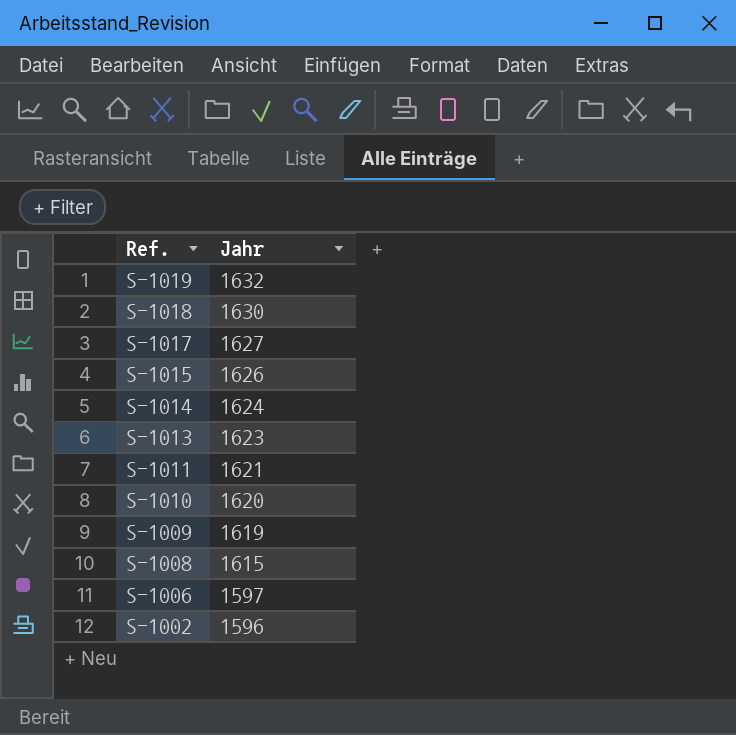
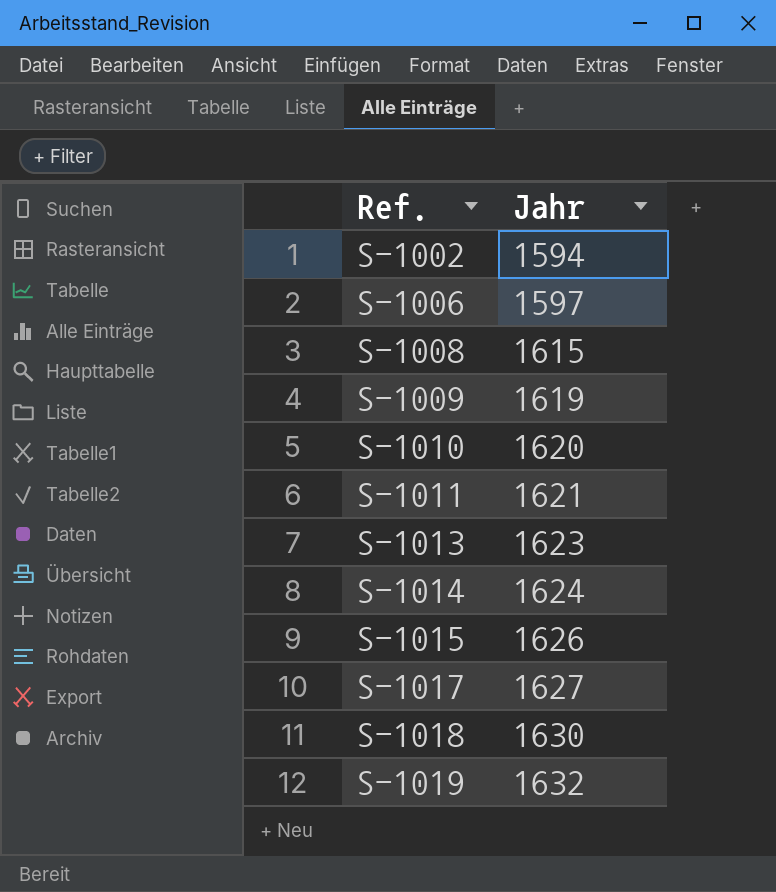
row order: Ref. descending -> Ref. ascending
S-1002 | Jahr: 1596 -> 1594

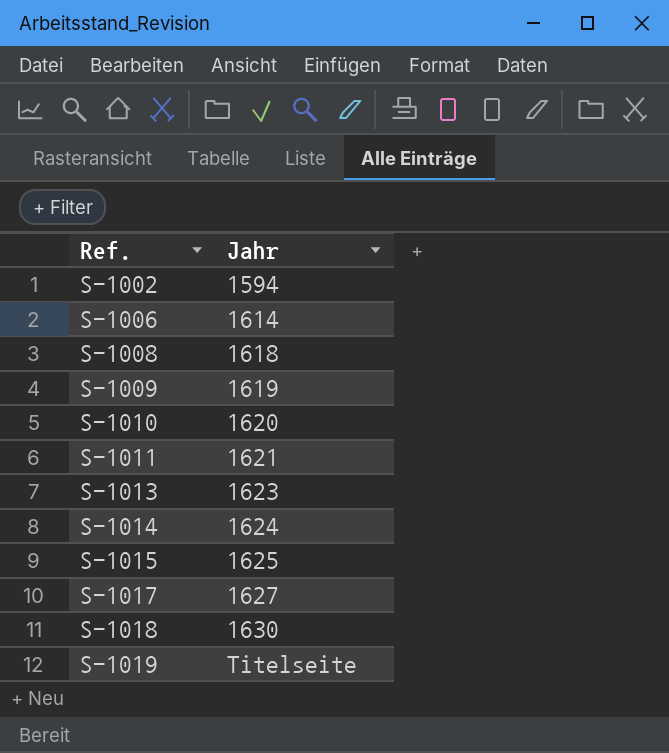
S-1006 | Jahr: 1597 -> 1614
S-1008 | Jahr: 1615 -> 1618
S-1015 | Jahr: 1626 -> 1625
S-1019 | Jahr: 1632 -> Titelseite

